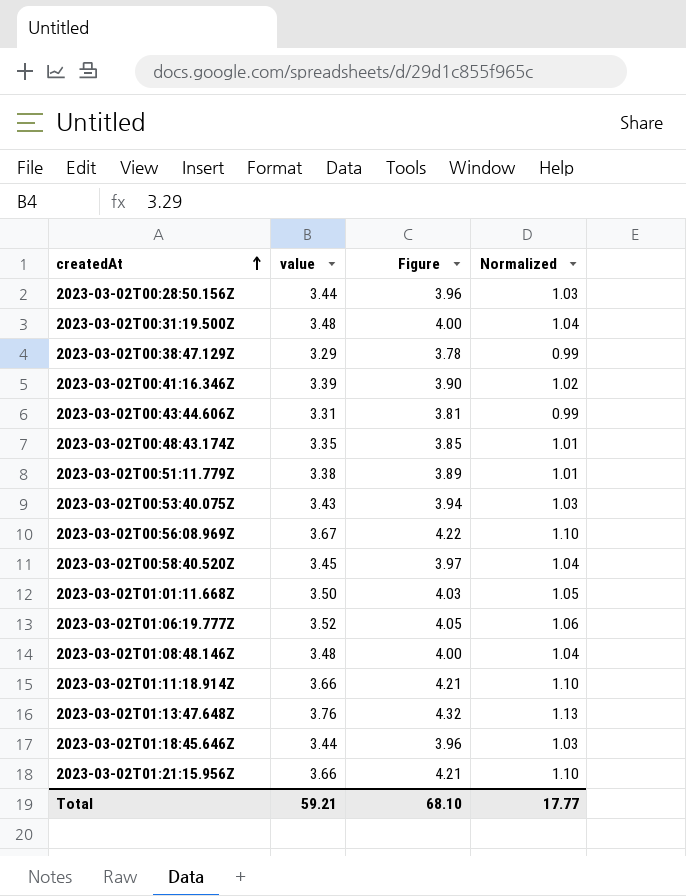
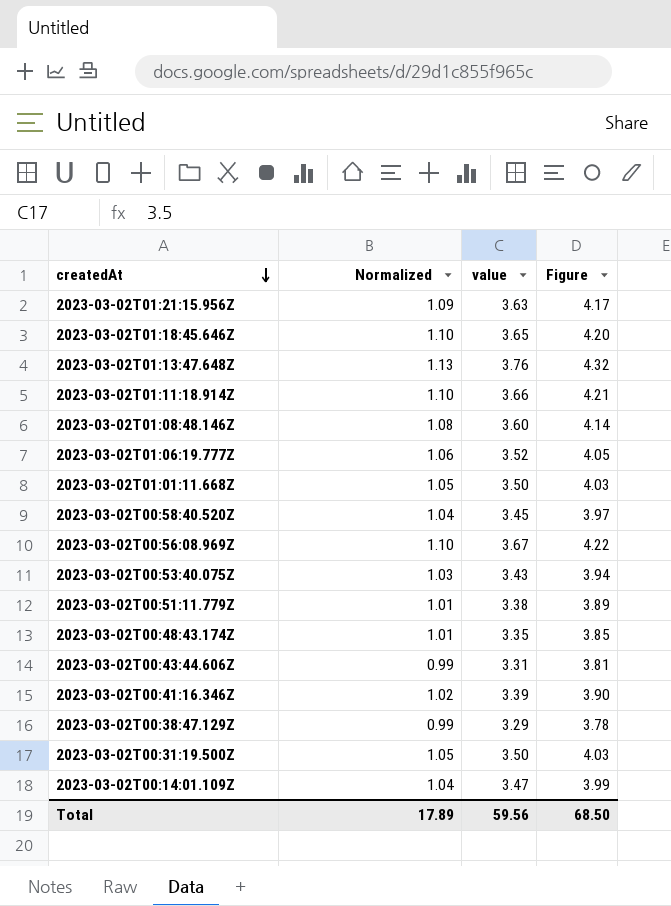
row order: createdAt ascending -> createdAt descending
column Normalized | position: 4 -> 2
row 2023-03-02T00:28:50.156Z: 3.44 | 3.96 | 1.03 -> none
2023-03-02T01:21:15.956Z | Normalized: 1.10 -> 1.09
2023-03-02T01:21:15.956Z | value: 3.66 -> 3.63
2023-03-02T01:21:15.956Z | Figure: 4.21 -> 4.17
2023-03-02T01:18:45.646Z | Normalized: 1.03 -> 1.10
2023-03-02T01:18:45.646Z | value: 3.44 -> 3.65
2023-03-02T01:18:45.646Z | Figure: 3.96 -> 4.20
2023-03-02T01:08:48.146Z | Normalized: 1.04 -> 1.08
2023-03-02T01:08:48.146Z | value: 3.48 -> 3.60
2023-03-02T01:08:48.146Z | Figure: 4.00 -> 4.14
2023-03-02T00:31:19.500Z | Normalized: 1.04 -> 1.05
2023-03-02T00:31:19.500Z | value: 3.48 -> 3.50
2023-03-02T00:31:19.500Z | Figure: 4.00 -> 4.03
row 2023-03-02T00:14:01.109Z: none -> 1.04 | 3.47 | 3.99
Total | Normalized: 17.77 -> 17.89
Total | value: 59.21 -> 59.56
Total | Figure: 68.10 -> 68.50

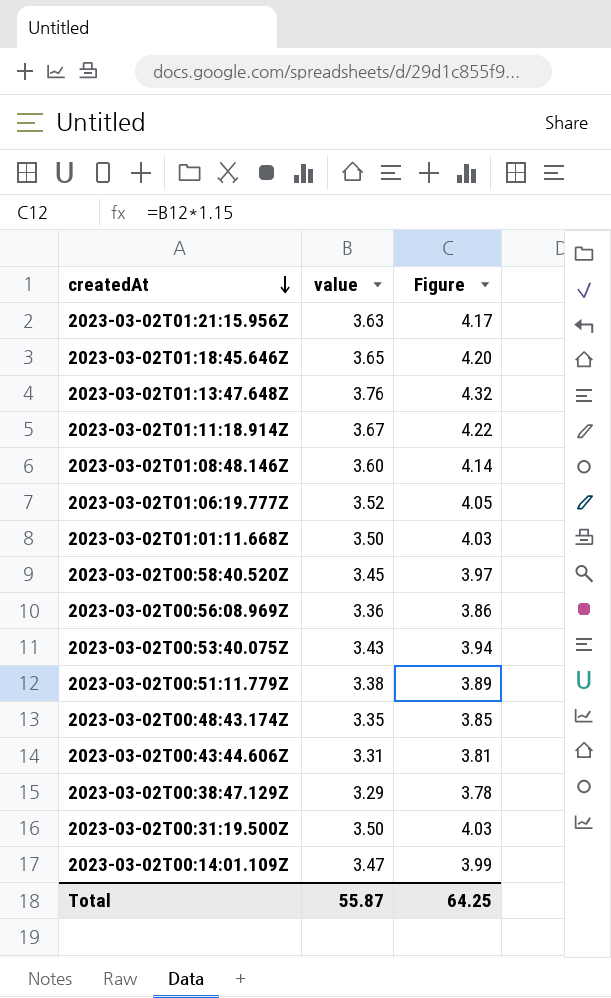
column Normalized | formula: [value] * 0.3 -> none
row 2023-03-02T00:41:16.346Z: 1.02 | 3.39 | 3.90 -> none
2023-03-02T01:11:18.914Z | value: 3.66 -> 3.67
2023-03-02T01:11:18.914Z | Figure: 4.21 -> 4.22
2023-03-02T00:56:08.969Z | value: 3.67 -> 3.36
2023-03-02T00:56:08.969Z | Figure: 4.22 -> 3.86
Total | value: 59.56 -> 55.87
Total | Figure: 68.50 -> 64.25

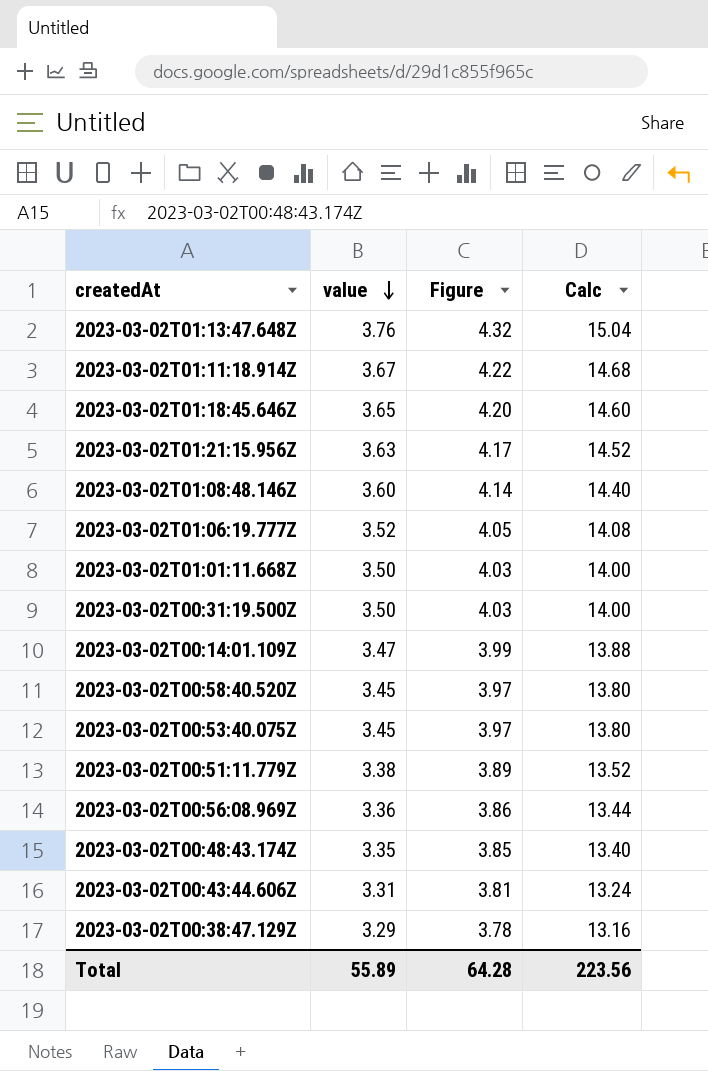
row order: createdAt descending -> value descending
column Calc | formula: none -> [value] * 4
2023-03-02T00:53:40.075Z | value: 3.43 -> 3.45
2023-03-02T00:53:40.075Z | Figure: 3.94 -> 3.97
Total | value: 55.87 -> 55.89
Total | Figure: 64.25 -> 64.28

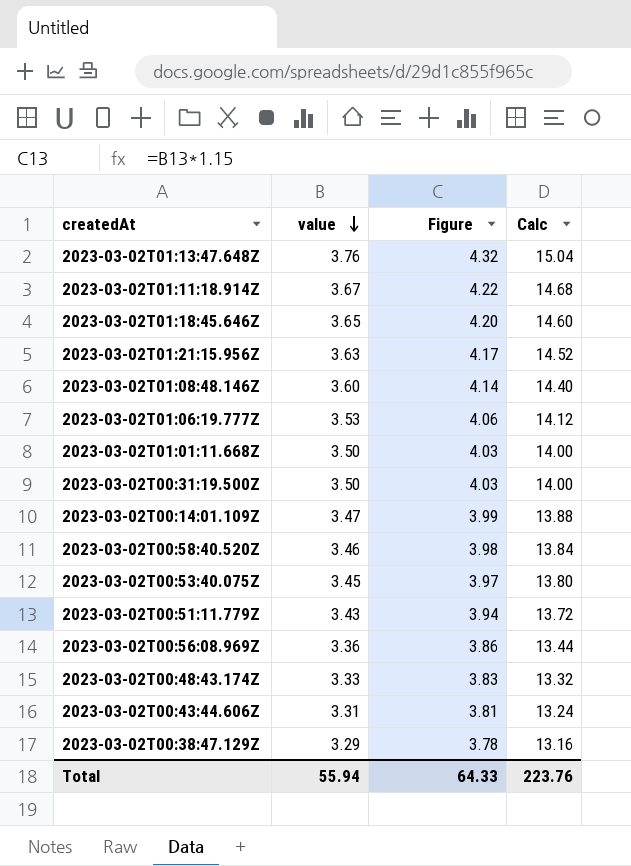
2023-03-02T01:06:19.777Z | value: 3.52 -> 3.53
2023-03-02T01:06:19.777Z | Figure: 4.05 -> 4.06
2023-03-02T01:06:19.777Z | Calc: 14.08 -> 14.12
2023-03-02T00:58:40.520Z | value: 3.45 -> 3.46
2023-03-02T00:58:40.520Z | Figure: 3.97 -> 3.98
2023-03-02T00:58:40.520Z | Calc: 13.80 -> 13.84
2023-03-02T00:51:11.779Z | value: 3.38 -> 3.43
2023-03-02T00:51:11.779Z | Figure: 3.89 -> 3.94
2023-03-02T00:51:11.779Z | Calc: 13.52 -> 13.72
2023-03-02T00:48:43.174Z | value: 3.35 -> 3.33
2023-03-02T00:48:43.174Z | Figure: 3.85 -> 3.83
2023-03-02T00:48:43.174Z | Calc: 13.40 -> 13.32
Total | value: 55.89 -> 55.94
Total | Figure: 64.28 -> 64.33
Total | Calc: 223.56 -> 223.76

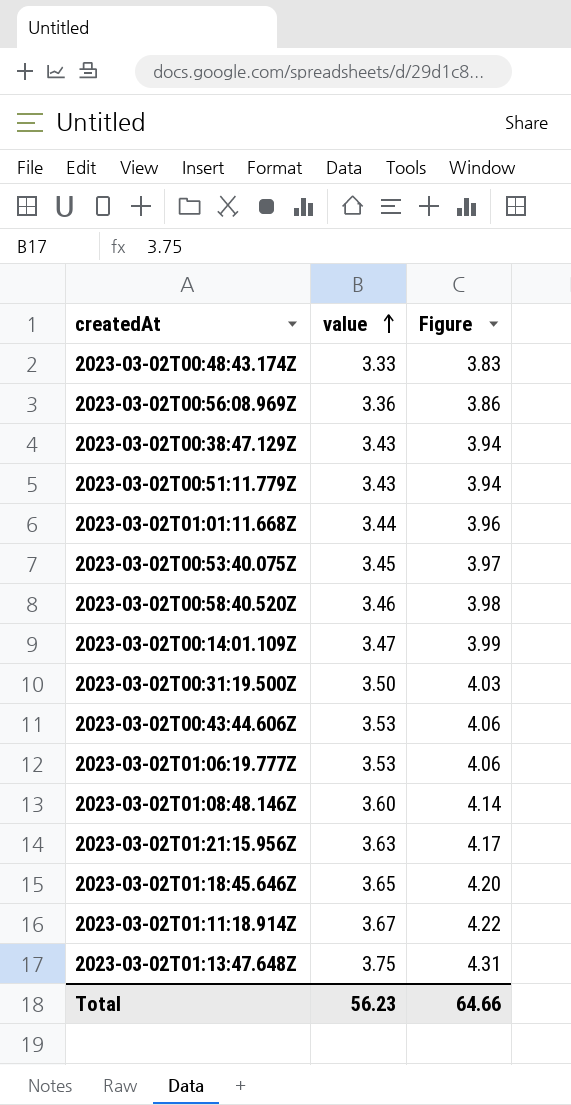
row order: value descending -> value ascending
column Calc | formula: [value] * 4 -> none
2023-03-02T00:38:47.129Z | value: 3.29 -> 3.43
2023-03-02T00:38:47.129Z | Figure: 3.78 -> 3.94
2023-03-02T01:01:11.668Z | value: 3.50 -> 3.44
2023-03-02T01:01:11.668Z | Figure: 4.03 -> 3.96
2023-03-02T00:43:44.606Z | value: 3.31 -> 3.53
2023-03-02T00:43:44.606Z | Figure: 3.81 -> 4.06
2023-03-02T01:13:47.648Z | value: 3.76 -> 3.75
2023-03-02T01:13:47.648Z | Figure: 4.32 -> 4.31
Total | value: 55.94 -> 56.23
Total | Figure: 64.33 -> 64.66

